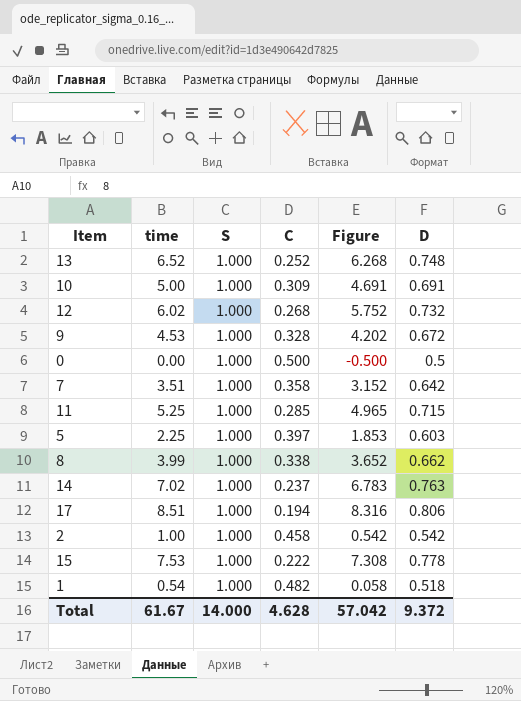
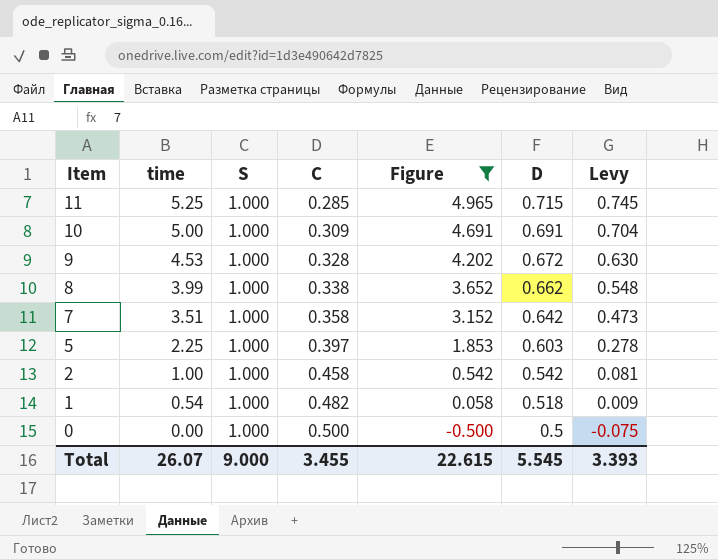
filter: none -> Figure <= 4.965
row order: none -> Item descending
column Levy | formula: none -> [Figure] * 0.15
Total | time: 61.67 -> 26.07
Total | S: 14.000 -> 9.000
Total | C: 4.628 -> 3.455
Total | Figure: 57.042 -> 22.615
Total | D: 9.372 -> 5.545

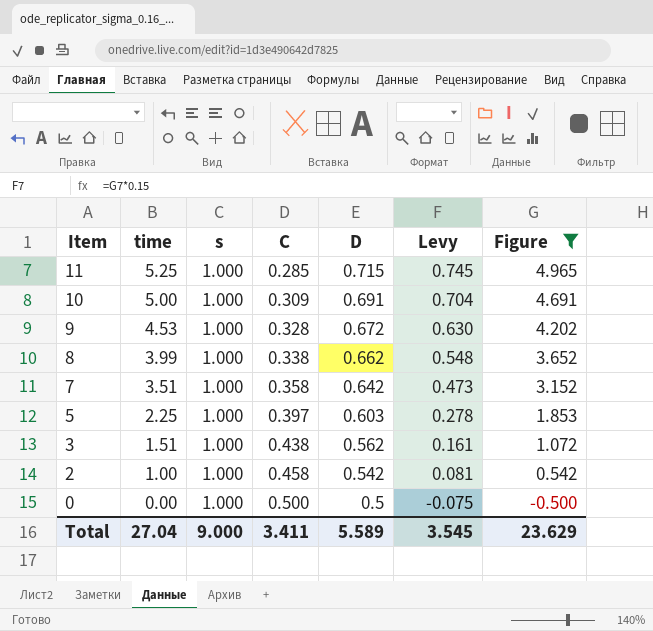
column name: S -> s
column Figure | position: 5 -> 7
row 1: 0.54 | 1.000 | 0.482 | 0.058 | 0.518 | 0.009 -> none
row 3: none -> 1.51 | 1.000 | 0.438 | 0.562 | 0.161 | 1.072
Total | time: 26.07 -> 27.04
Total | C: 3.455 -> 3.411
Total | D: 5.545 -> 5.589
Total | Levy: 3.393 -> 3.545
Total | Figure: 22.615 -> 23.629

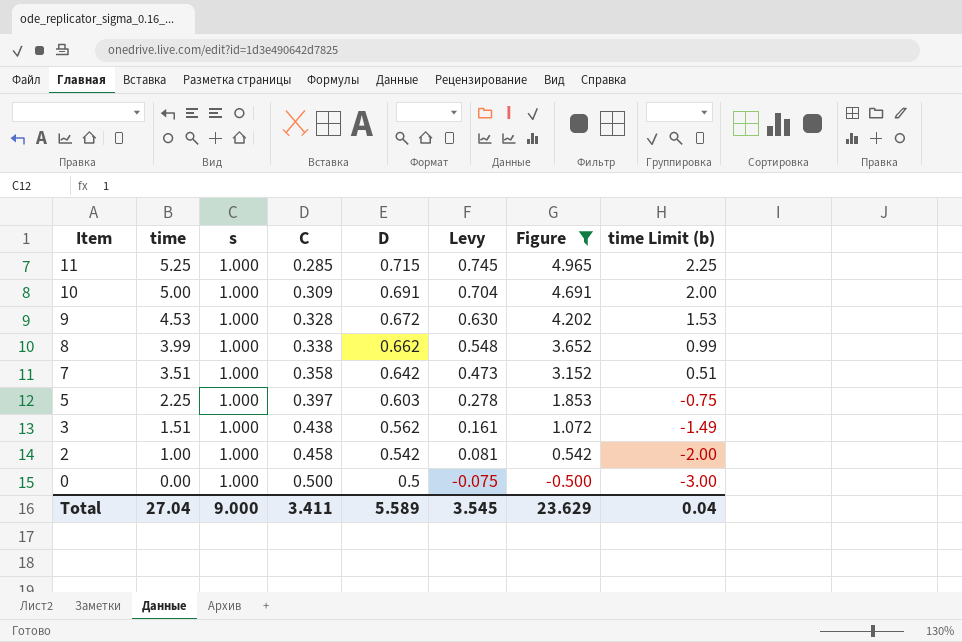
column time Limit (b) | formula: none -> [time] - 3

